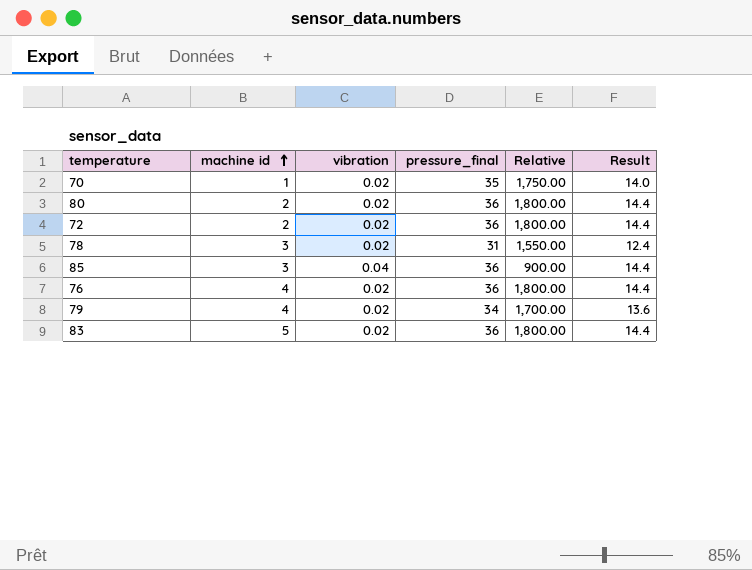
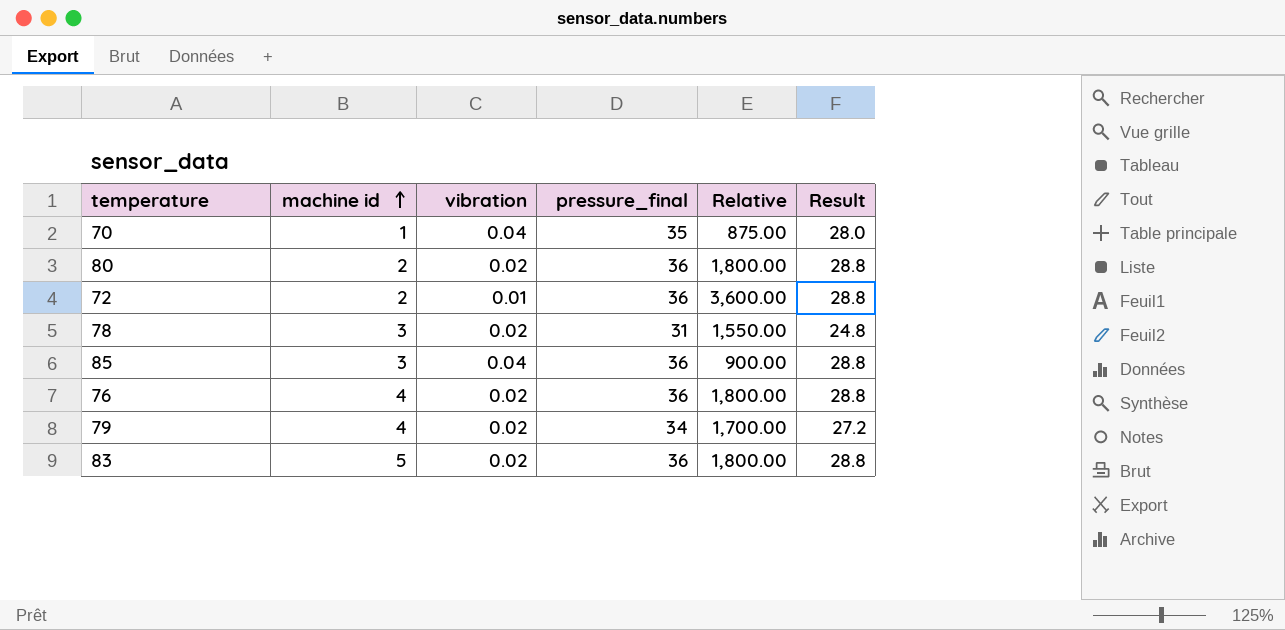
column Result | formula: [pressure_final] * 0.4 -> [pressure_final] * 0.8
70 | vibration: 0.02 -> 0.04
70 | Relative: 1,750.00 -> 875.00
72 | vibration: 0.02 -> 0.01
72 | Relative: 1,800.00 -> 3,600.00

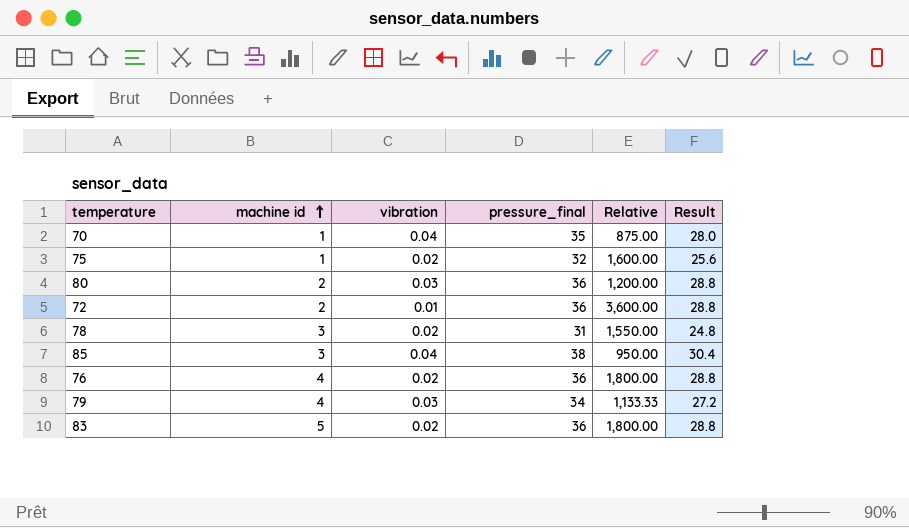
row 75: none -> 1 | 0.02 | 32 | 1,600.00 | 25.6
80 | vibration: 0.02 -> 0.03
80 | Relative: 1,800.00 -> 1,200.00
85 | pressure_final: 36 -> 38
85 | Relative: 900.00 -> 950.00
85 | Result: 28.8 -> 30.4
79 | vibration: 0.02 -> 0.03
79 | Relative: 1,700.00 -> 1,133.33

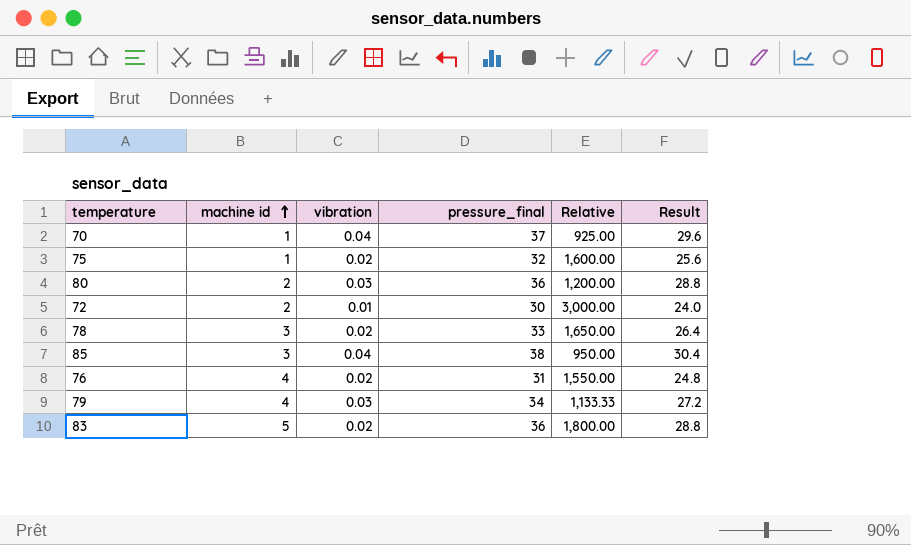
70 | pressure_final: 35 -> 37
70 | Relative: 875.00 -> 925.00
70 | Result: 28.0 -> 29.6
72 | pressure_final: 36 -> 30
72 | Relative: 3,600.00 -> 3,000.00
72 | Result: 28.8 -> 24.0
78 | pressure_final: 31 -> 33
78 | Relative: 1,550.00 -> 1,650.00
78 | Result: 24.8 -> 26.4
76 | pressure_final: 36 -> 31
76 | Relative: 1,800.00 -> 1,550.00
76 | Result: 28.8 -> 24.8

